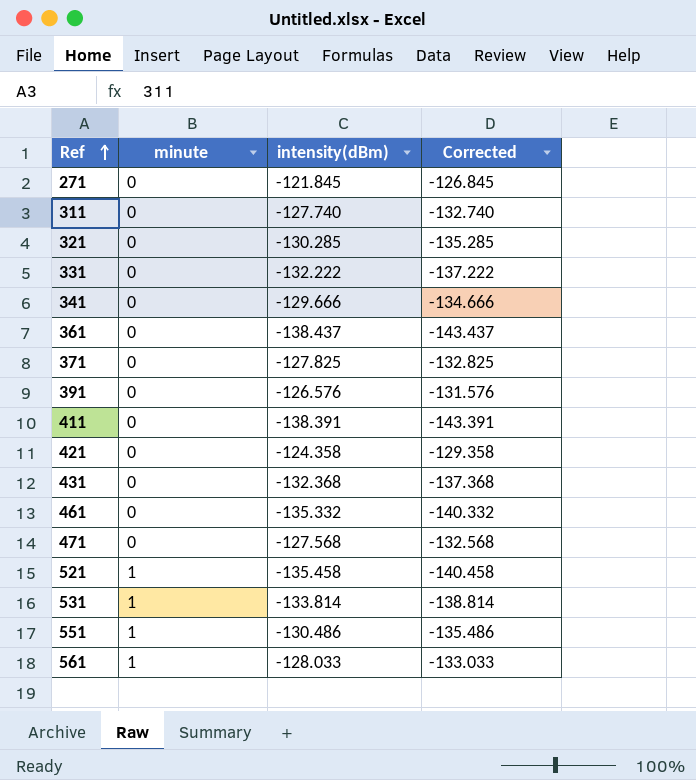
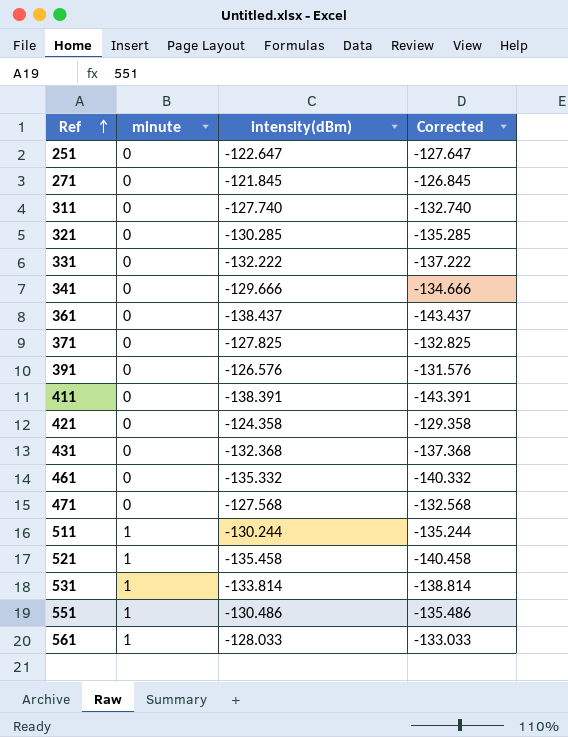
row 251: none -> 0 | -122.647 | -127.647
row 511: none -> 1 | -130.244 | -135.244

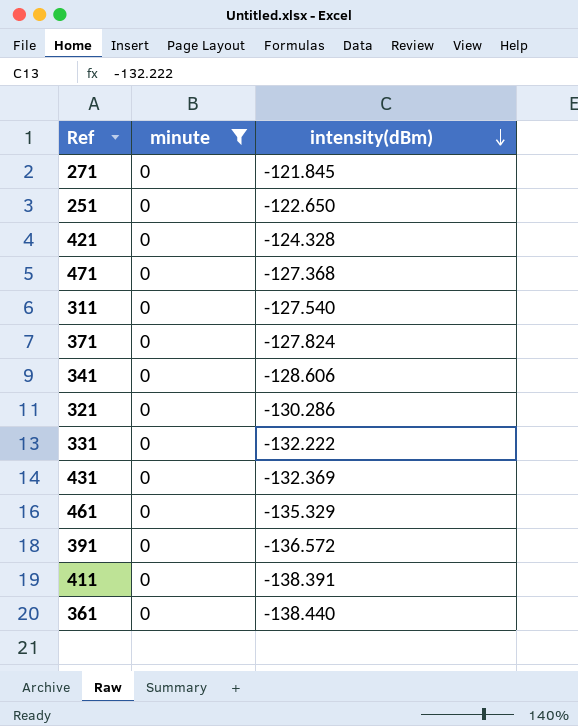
filter: none -> minute = 0
row order: Ref ascending -> intensity(dBm) descending
column Corrected | formula: [intensity(dBm)] - 5 -> none
251 | intensity(dBm): -122.647 -> -122.650
421 | intensity(dBm): -124.358 -> -124.328
471 | intensity(dBm): -127.568 -> -127.368
311 | intensity(dBm): -127.740 -> -127.540
371 | intensity(dBm): -127.825 -> -127.824
341 | intensity(dBm): -129.666 -> -128.606
321 | intensity(dBm): -130.285 -> -130.286
431 | intensity(dBm): -132.368 -> -132.369
461 | intensity(dBm): -135.332 -> -135.329
391 | intensity(dBm): -126.576 -> -136.572
361 | intensity(dBm): -138.437 -> -138.440

